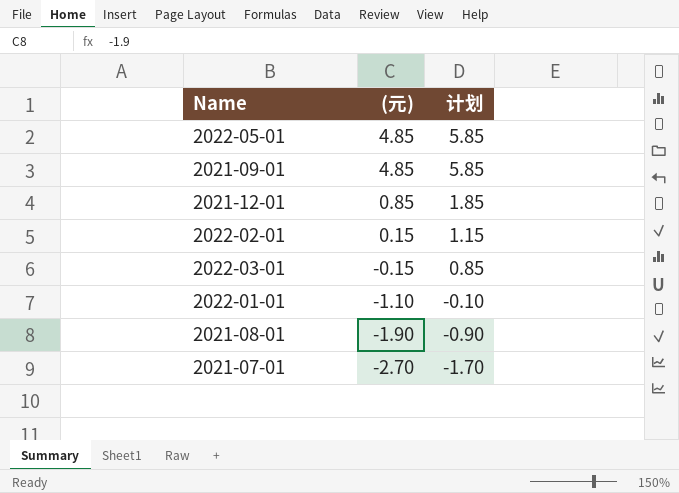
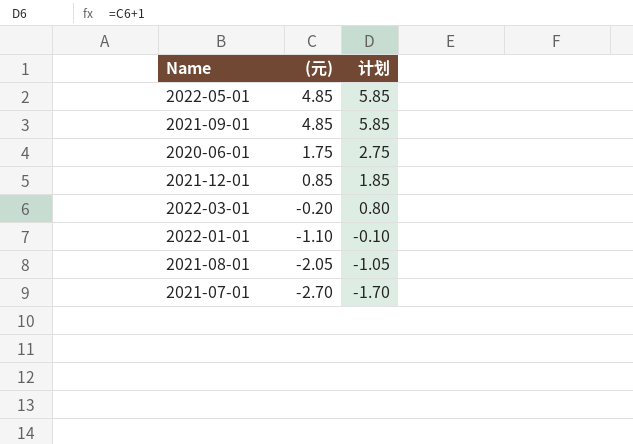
row 2022-02-01: 0.15 | 1.15 -> none
row 2020-06-01: none -> 1.75 | 2.75
2022-03-01 | (元): -0.15 -> -0.20
2022-03-01 | 计划: 0.85 -> 0.80
2021-08-01 | (元): -1.90 -> -2.05
2021-08-01 | 计划: -0.90 -> -1.05

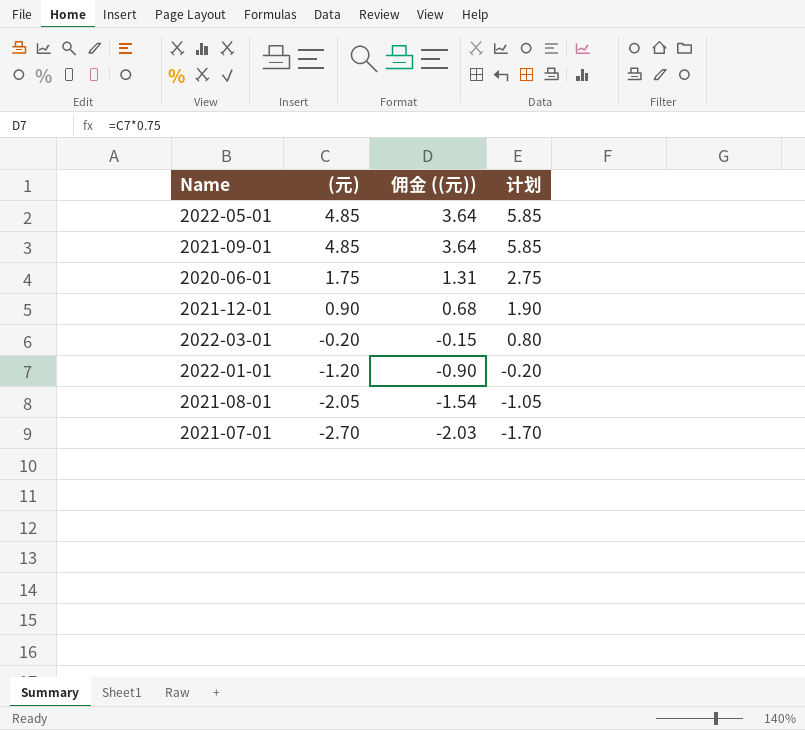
column 佣金 ((元)) | formula: none -> [(元)] * 0.75
2021-12-01 | (元): 0.85 -> 0.90
2021-12-01 | 计划: 1.85 -> 1.90
2022-01-01 | (元): -1.10 -> -1.20
2022-01-01 | 计划: -0.10 -> -0.20

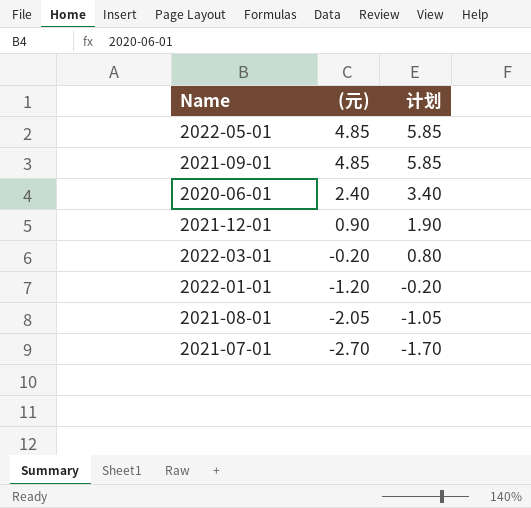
column 佣金 ((元)) | formula: [(元)] * 0.75 -> none
2020-06-01 | (元): 1.75 -> 2.40
2020-06-01 | 计划: 2.75 -> 3.40

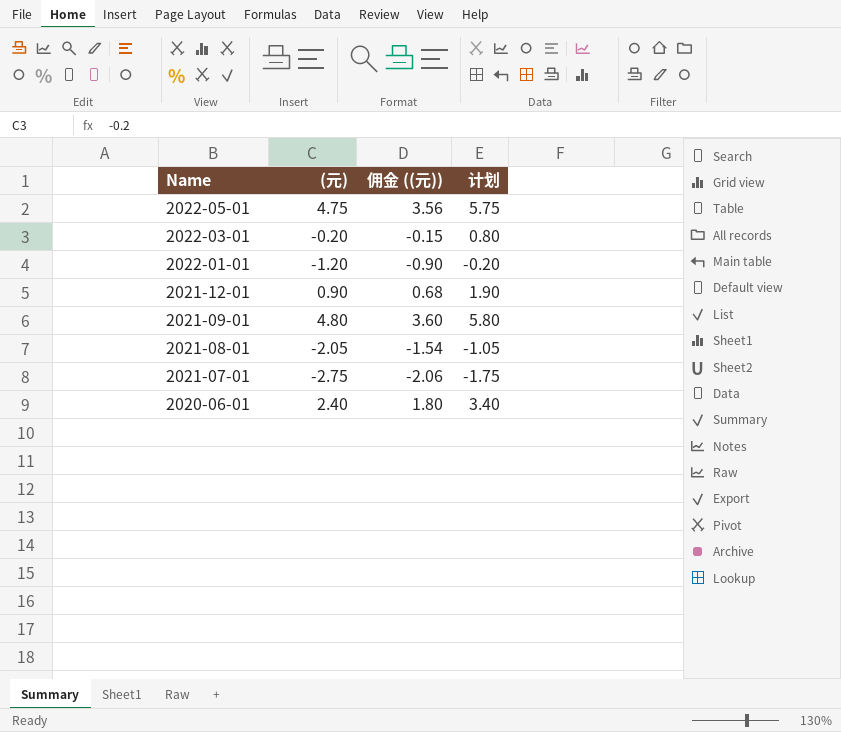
row order: (元) descending -> Name descending
column 佣金 ((元)) | formula: none -> [(元)] * 0.75
2022-05-01 | (元): 4.85 -> 4.75
2022-05-01 | 计划: 5.85 -> 5.75
2021-09-01 | (元): 4.85 -> 4.80
2021-09-01 | 计划: 5.85 -> 5.80
2021-07-01 | (元): -2.70 -> -2.75
2021-07-01 | 计划: -1.70 -> -1.75

